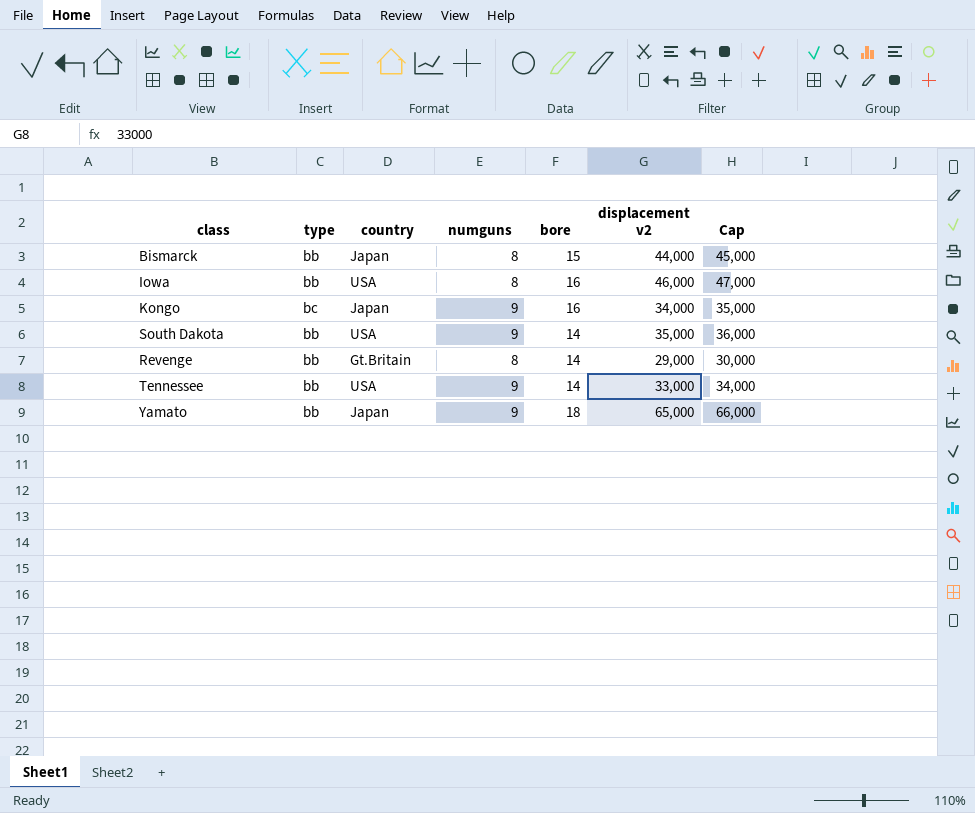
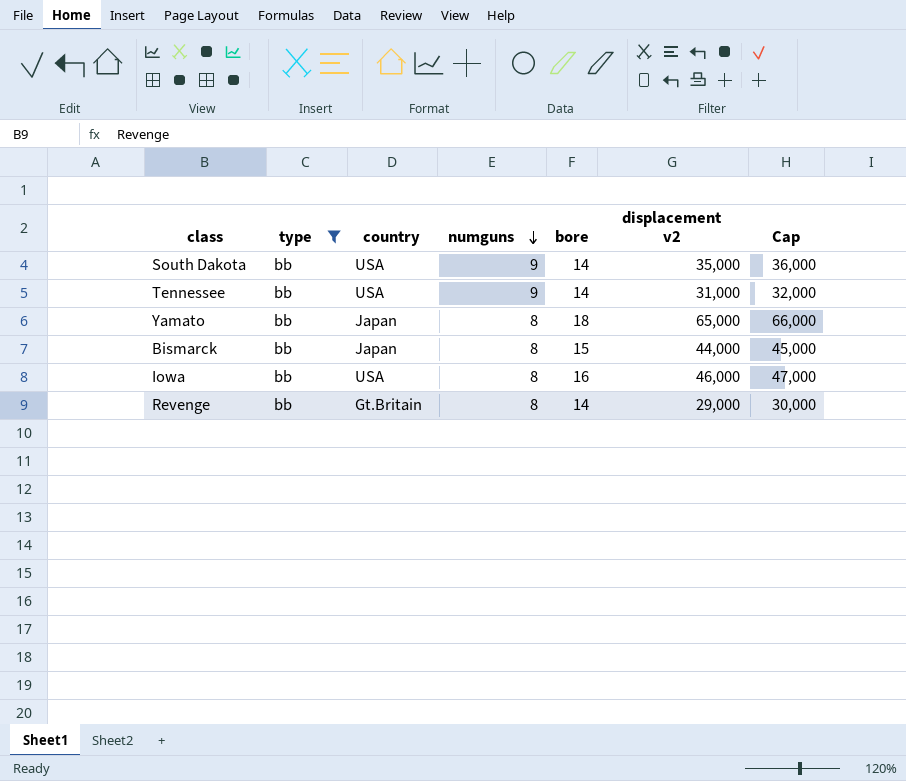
filter: none -> type = bb
row order: none -> numguns descending
Tennessee | displacement v2: 33,000 -> 31,000
Tennessee | Cap: 34,000 -> 32,000
Yamato | numguns: 9 -> 8

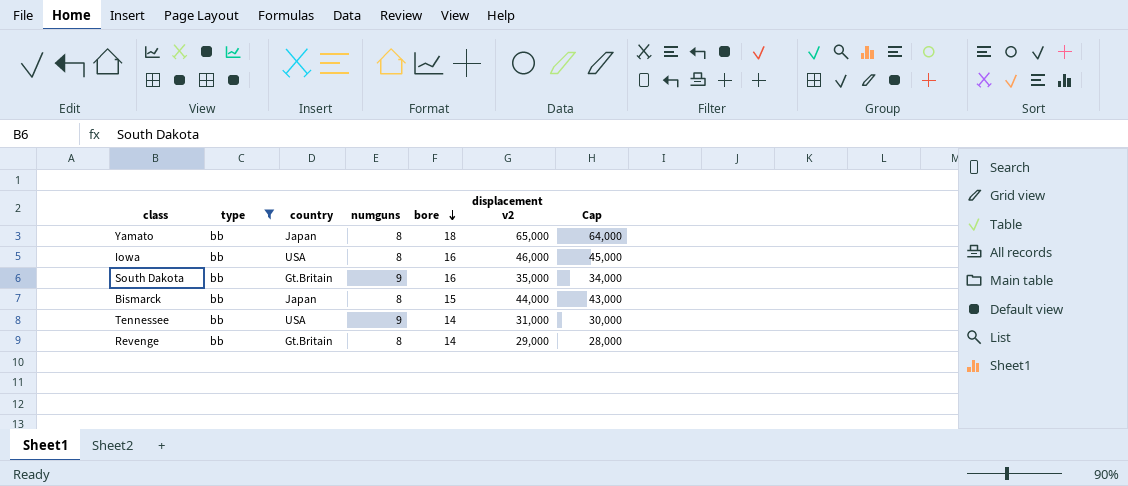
row order: numguns descending -> bore descending
column Cap | formula: [displacement v2] + 1000 -> [displacement v2] - 1000
South Dakota | country: USA -> Gt.Britain
South Dakota | bore: 14 -> 16

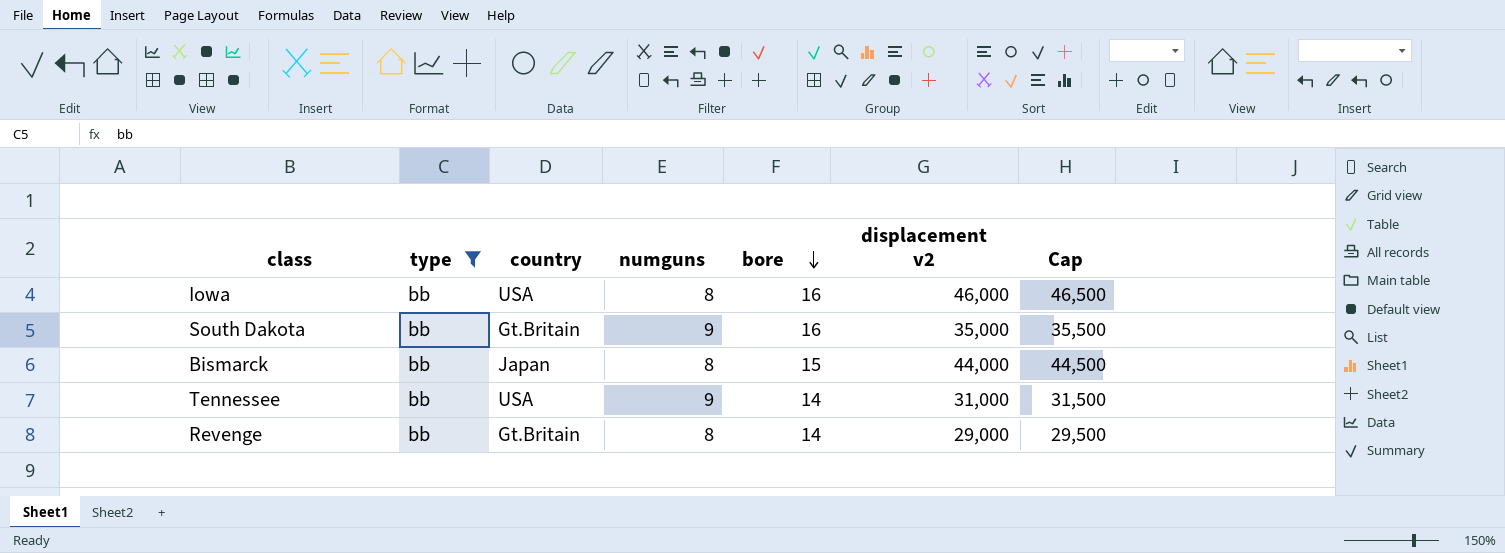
column Cap | formula: [displacement v2] - 1000 -> [displacement v2] + 500
row Yamato: bb | Japan | 8 | 18 | 65,000 | 64,000 -> none

